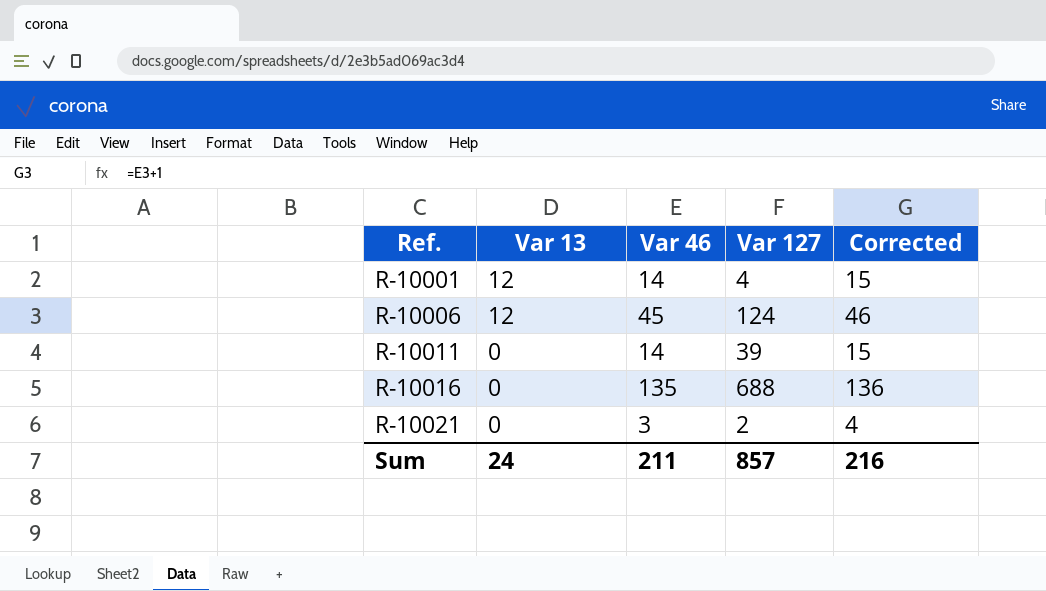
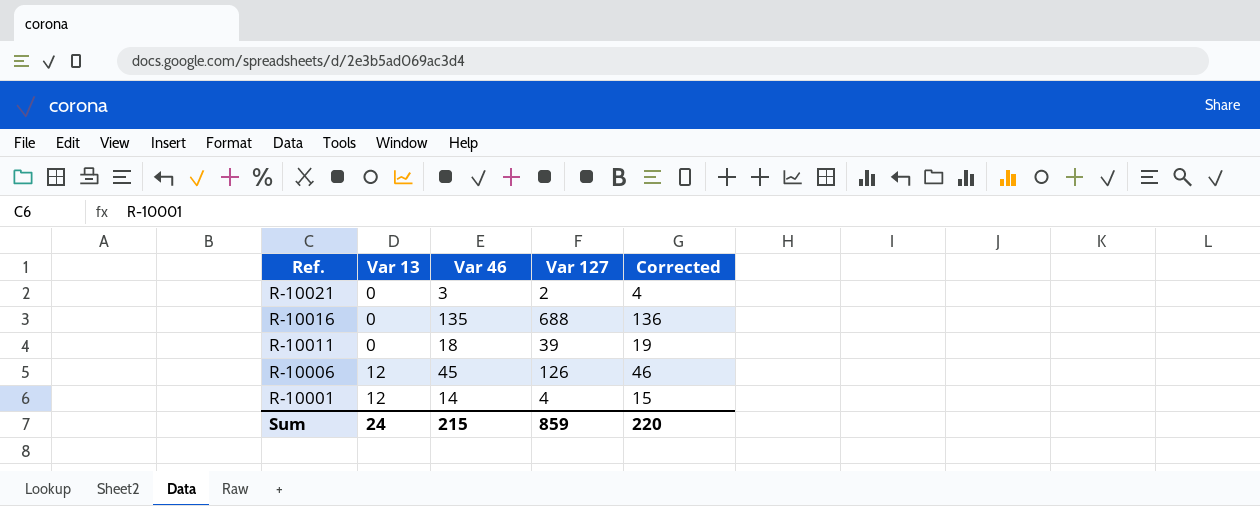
row order: Ref. ascending -> Ref. descending
R-10011 | Var 46: 14 -> 18
R-10011 | Corrected: 15 -> 19
R-10006 | Var 127: 124 -> 126
Sum | Var 46: 211 -> 215
Sum | Var 127: 857 -> 859
Sum | Corrected: 216 -> 220

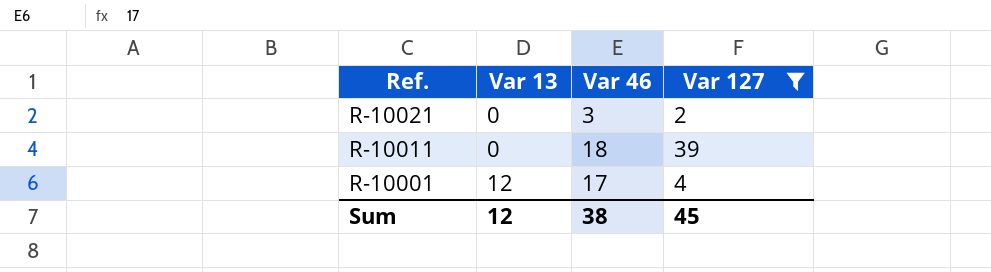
filter: none -> Var 127 <= 39
column Corrected | formula: [Var 46] + 1 -> none
R-10001 | Var 46: 14 -> 17
Sum | Var 13: 24 -> 12
Sum | Var 46: 215 -> 38
Sum | Var 127: 859 -> 45

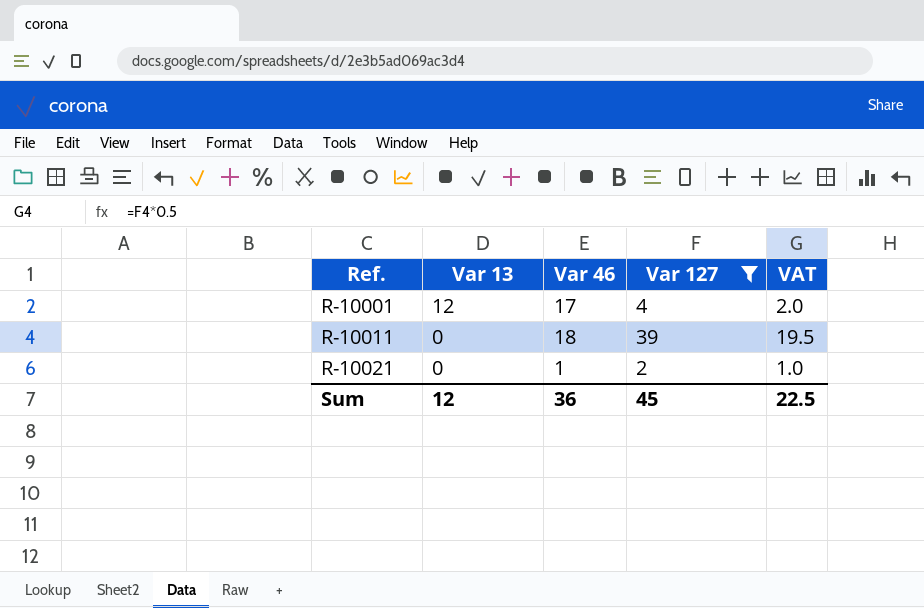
row order: Ref. descending -> Ref. ascending
column VAT | formula: none -> [Var 127] * 0.5
R-10021 | Var 46: 3 -> 1
Sum | Var 46: 38 -> 36

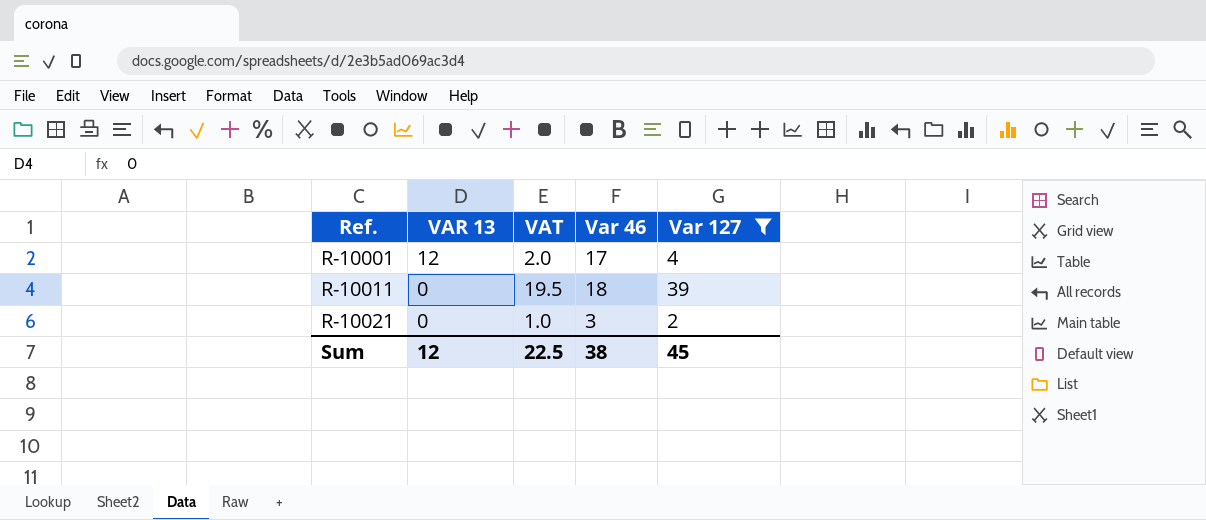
column name: Var 13 -> VAR 13
column VAT | position: 5 -> 3
R-10021 | Var 46: 1 -> 3
Sum | Var 46: 36 -> 38

